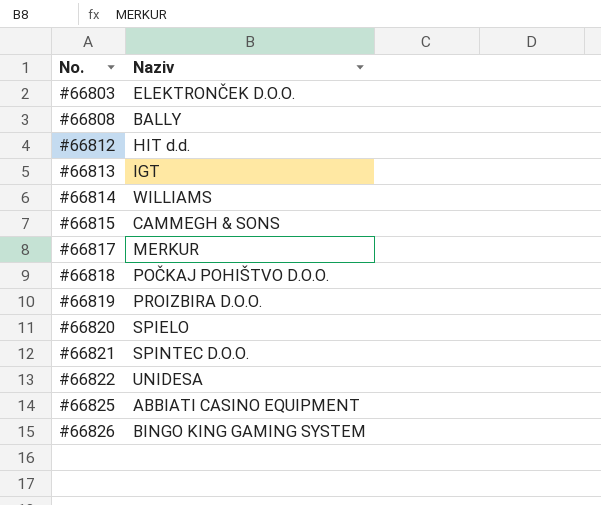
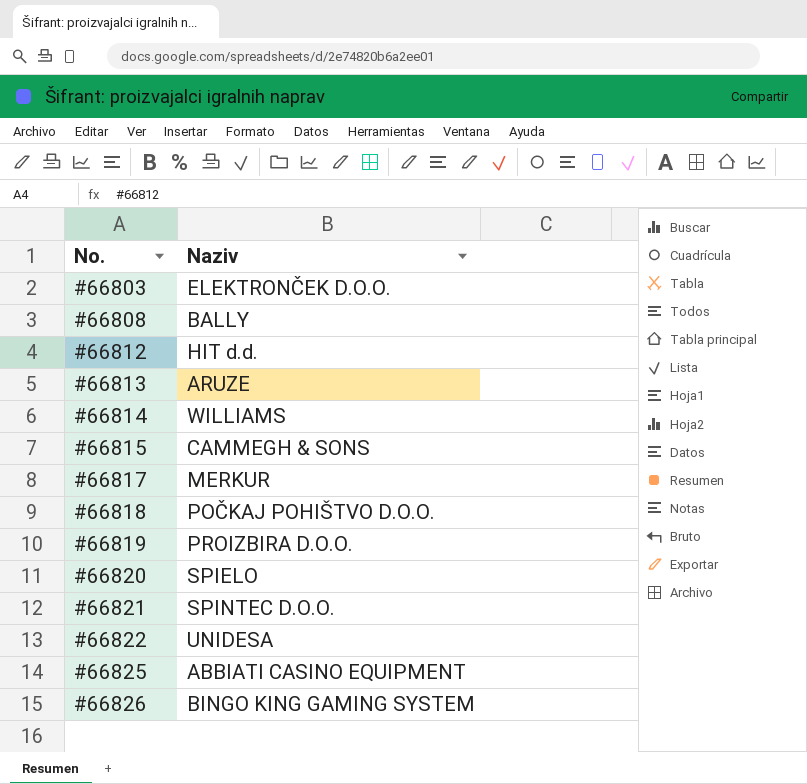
#66813 | Naziv: IGT -> ARUZE

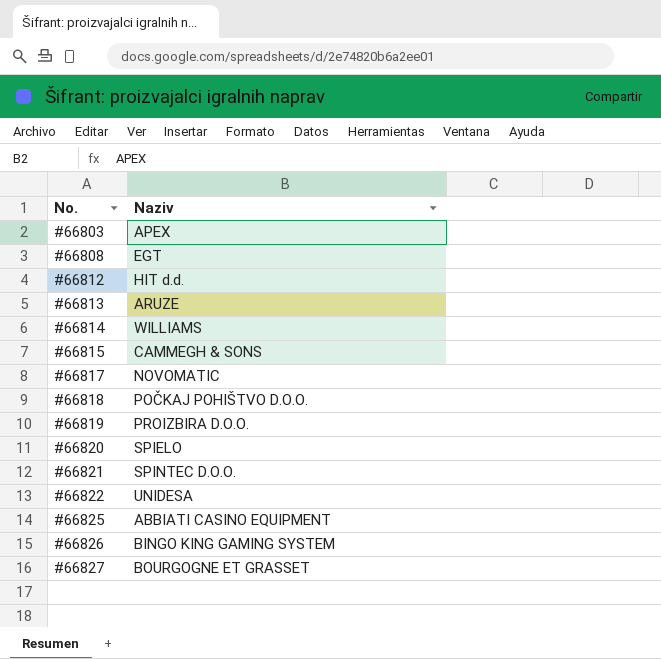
#66803 | Naziv: ELEKTRONČEK D.O.O. -> APEX
#66808 | Naziv: BALLY -> EGT
#66817 | Naziv: MERKUR -> NOVOMATIC
row #66827: none -> BOURGOGNE ET GRASSET

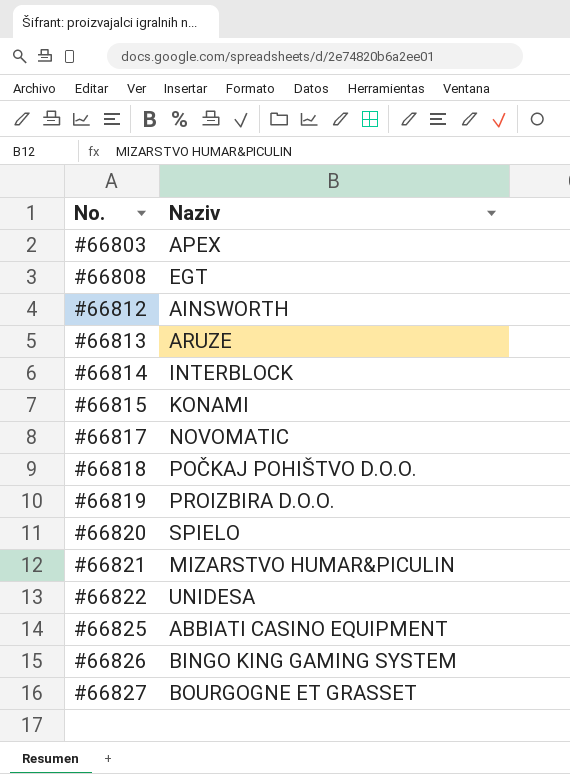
#66812 | Naziv: HIT d.d. -> AINSWORTH
#66814 | Naziv: WILLIAMS -> INTERBLOCK
#66815 | Naziv: CAMMEGH & SONS -> KONAMI
#66821 | Naziv: SPINTEC D.O.O. -> MIZARSTVO HUMAR&PICULIN

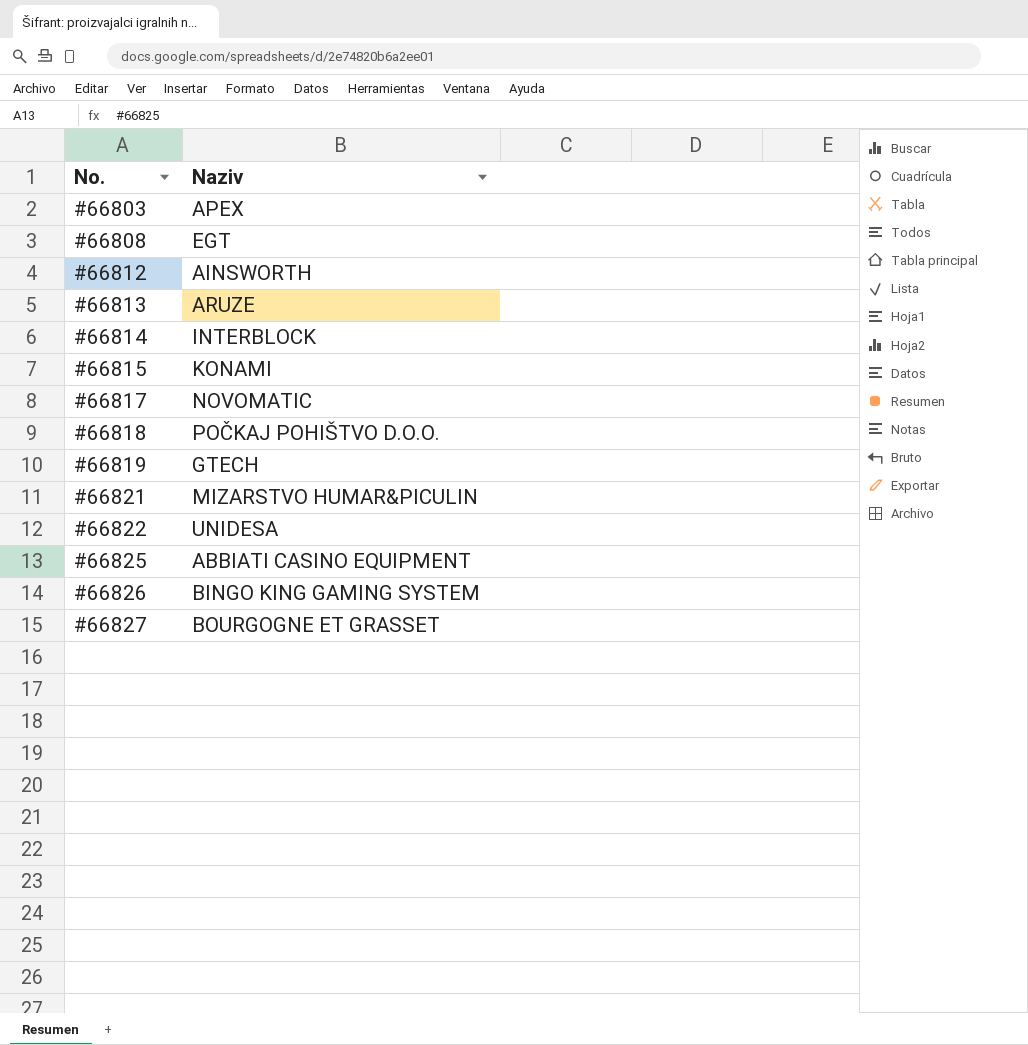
row #66820: SPIELO -> none
#66819 | Naziv: PROIZBIRA D.O.O. -> GTECH

